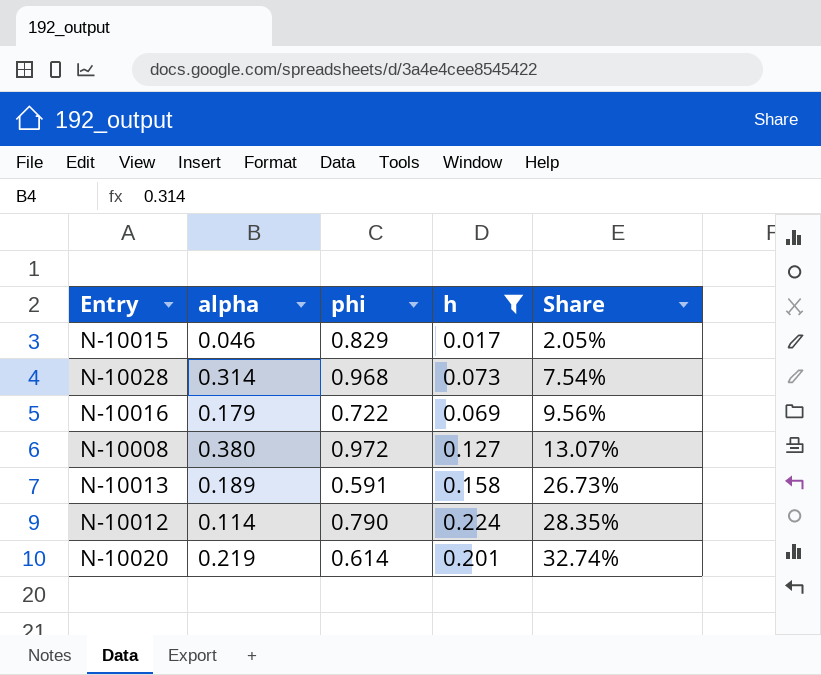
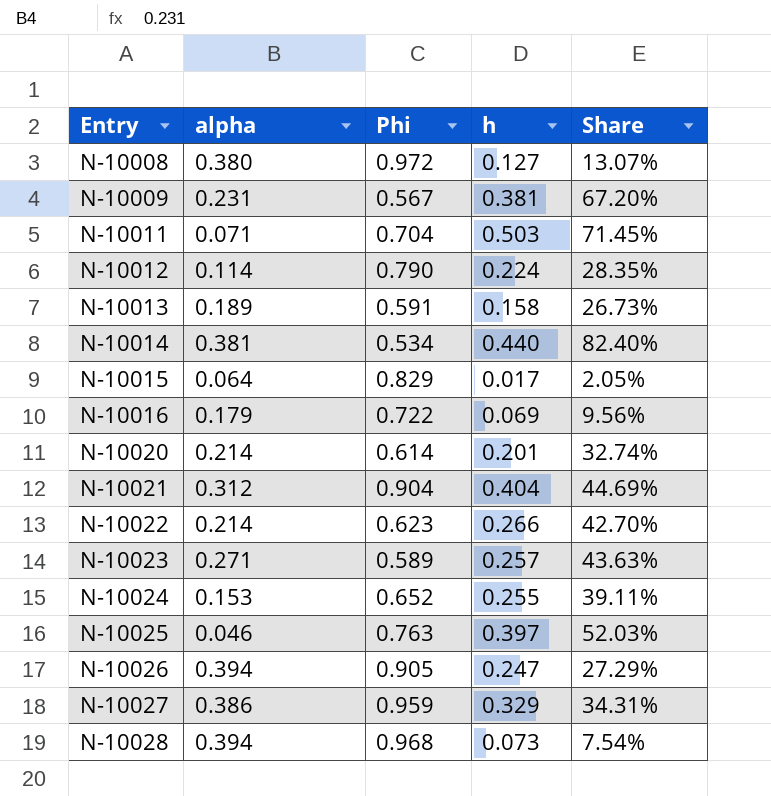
filter: h <= 0.224 -> none
row order: Share ascending -> Entry ascending
column name: phi -> Phi
N-10015 | alpha: 0.046 -> 0.064
N-10020 | alpha: 0.219 -> 0.214
N-10028 | alpha: 0.314 -> 0.394

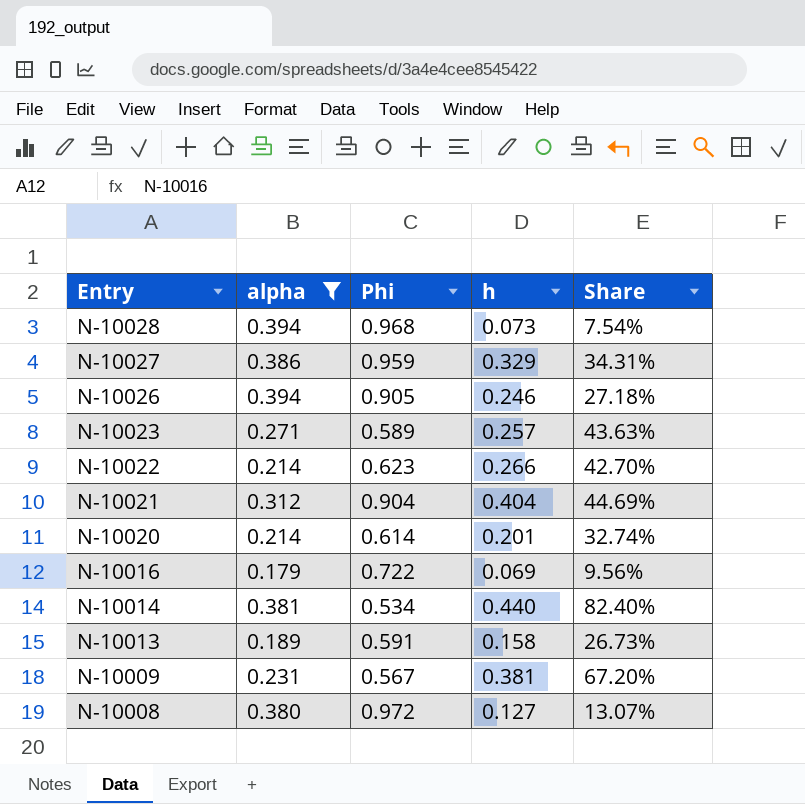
filter: none -> alpha >= 0.179
row order: Entry ascending -> Entry descending
N-10026 | h: 0.247 -> 0.246
N-10026 | Share: 27.29% -> 27.18%

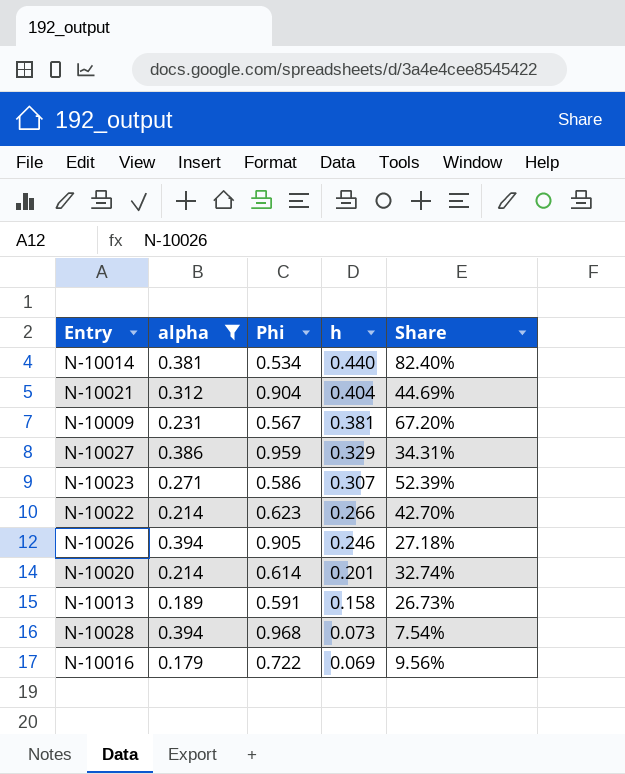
row order: Entry descending -> h descending
row N-10008: 0.380 | 0.972 | 0.127 | 13.07% -> none
N-10023 | Phi: 0.589 -> 0.586
N-10023 | h: 0.257 -> 0.307
N-10023 | Share: 43.63% -> 52.39%

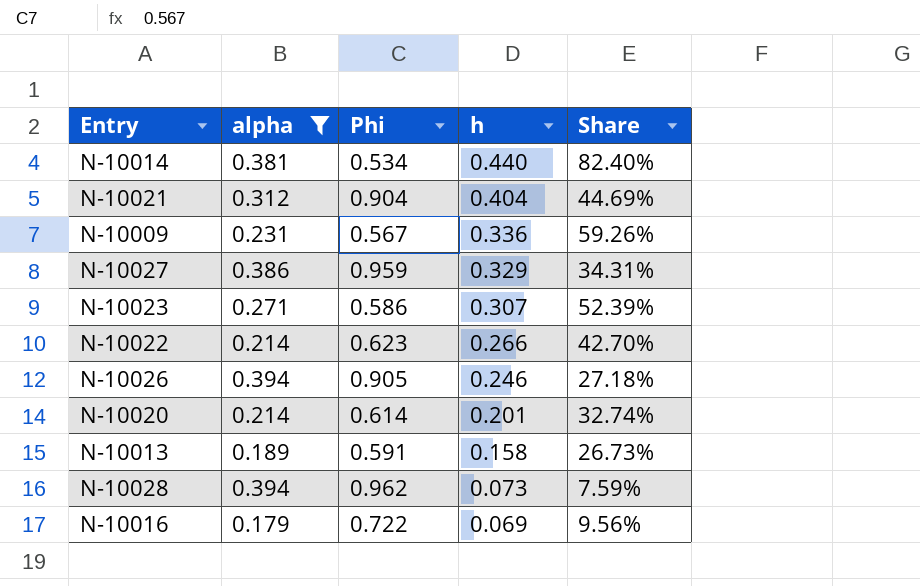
N-10009 | h: 0.381 -> 0.336
N-10009 | Share: 67.20% -> 59.26%
N-10028 | Phi: 0.968 -> 0.962
N-10028 | Share: 7.54% -> 7.59%

